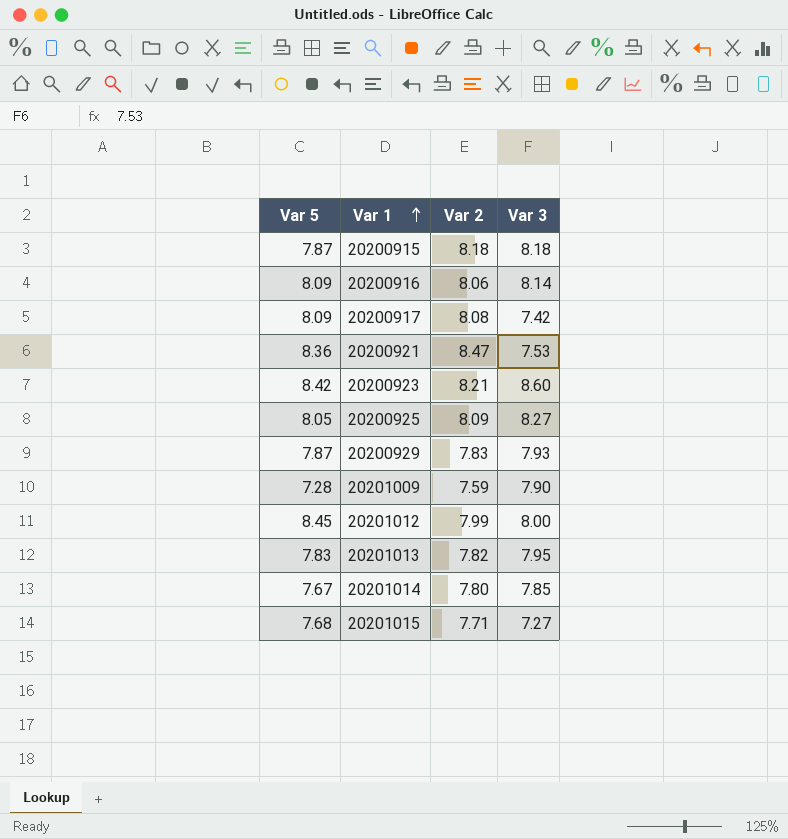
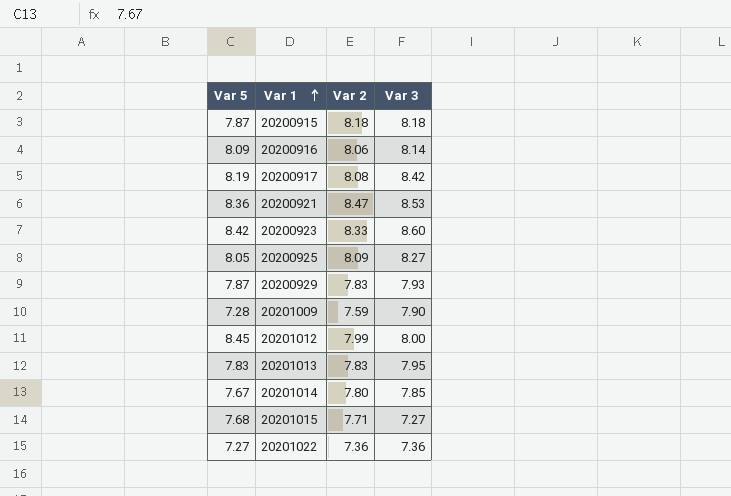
20200917 | Var 5: 8.09 -> 8.19
20200917 | Var 3: 7.42 -> 8.42
20200921 | Var 3: 7.53 -> 8.53
20200923 | Var 2: 8.21 -> 8.33
20201013 | Var 2: 7.82 -> 7.83
row 20201022: none -> 7.27 | 7.36 | 7.36

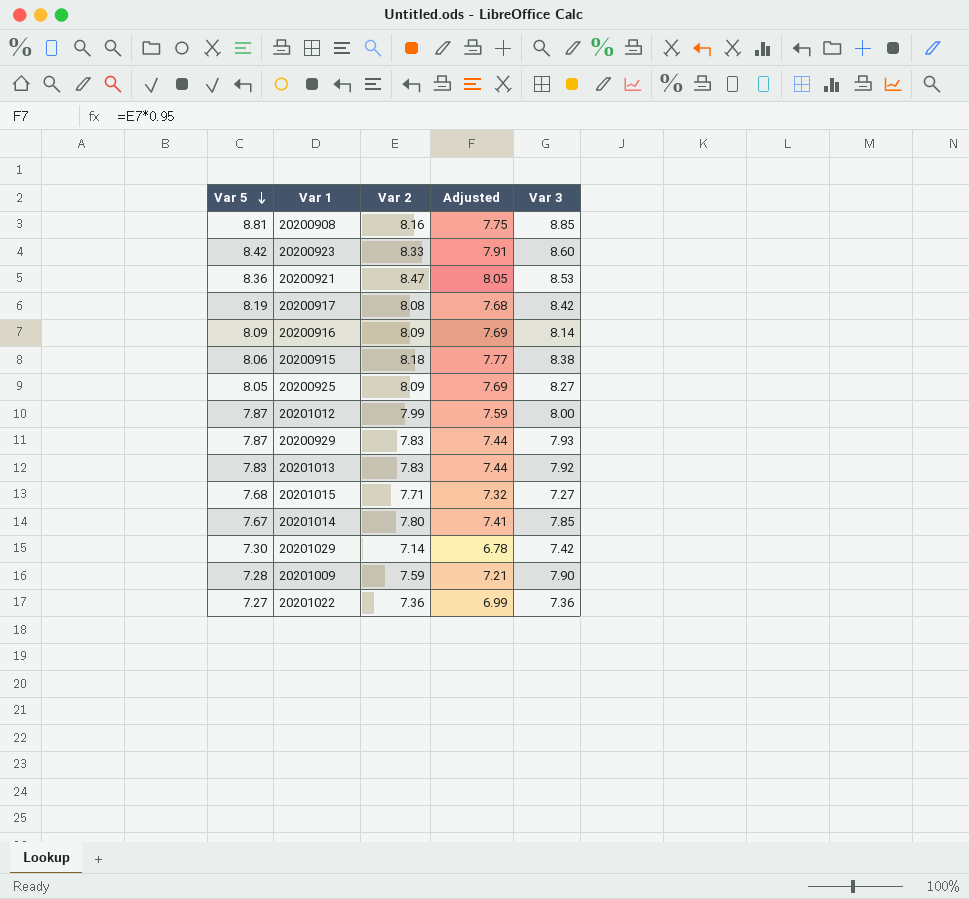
row order: Var 1 ascending -> Var 5 descending
column Adjusted | formula: none -> [Var 2] * 0.95
row 20200908: none -> 8.81 | 8.16 | 7.75 | 8.85
20200916 | Var 2: 8.06 -> 8.09
20200915 | Var 5: 7.87 -> 8.06
20200915 | Var 3: 8.18 -> 8.38
20201012 | Var 5: 8.45 -> 7.87
20201013 | Var 3: 7.95 -> 7.92
row 20201029: none -> 7.30 | 7.14 | 6.78 | 7.42

